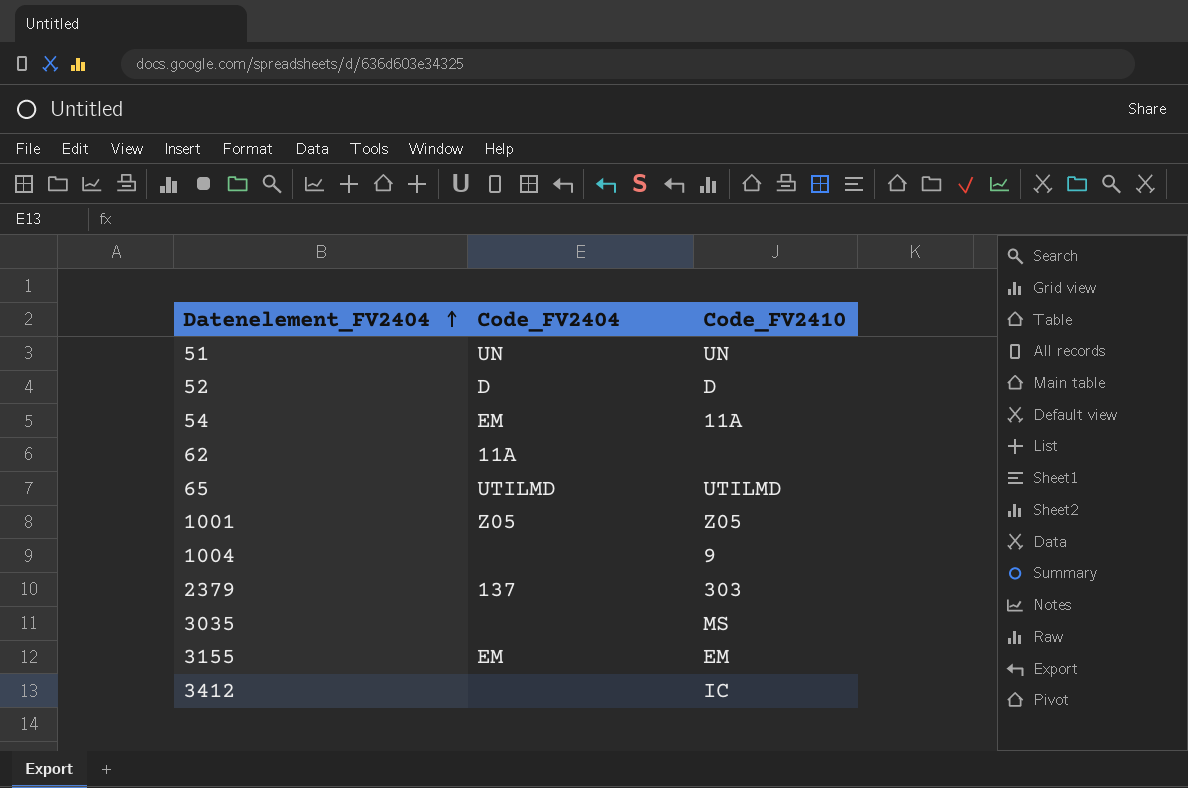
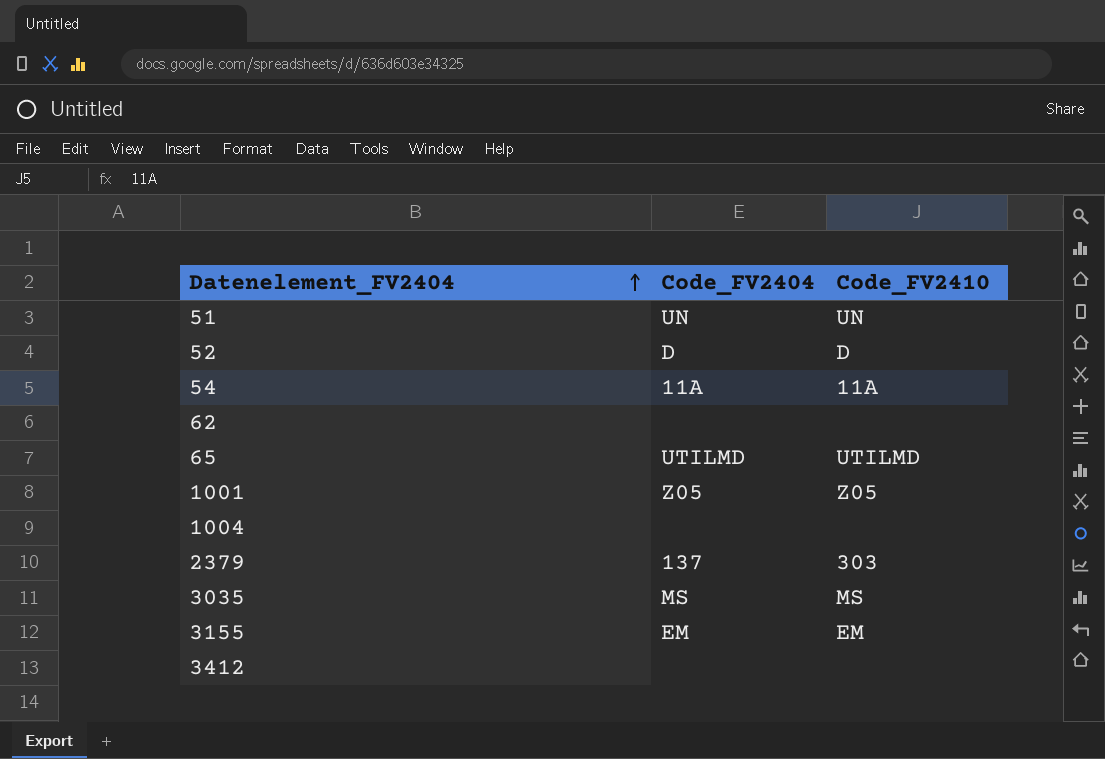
54 | Code_FV2404: EM -> 11A
62 | Code_FV2404: 11A -> none
1004 | Code_FV2410: 9 -> none
3035 | Code_FV2404: none -> MS
3412 | Code_FV2410: IC -> none

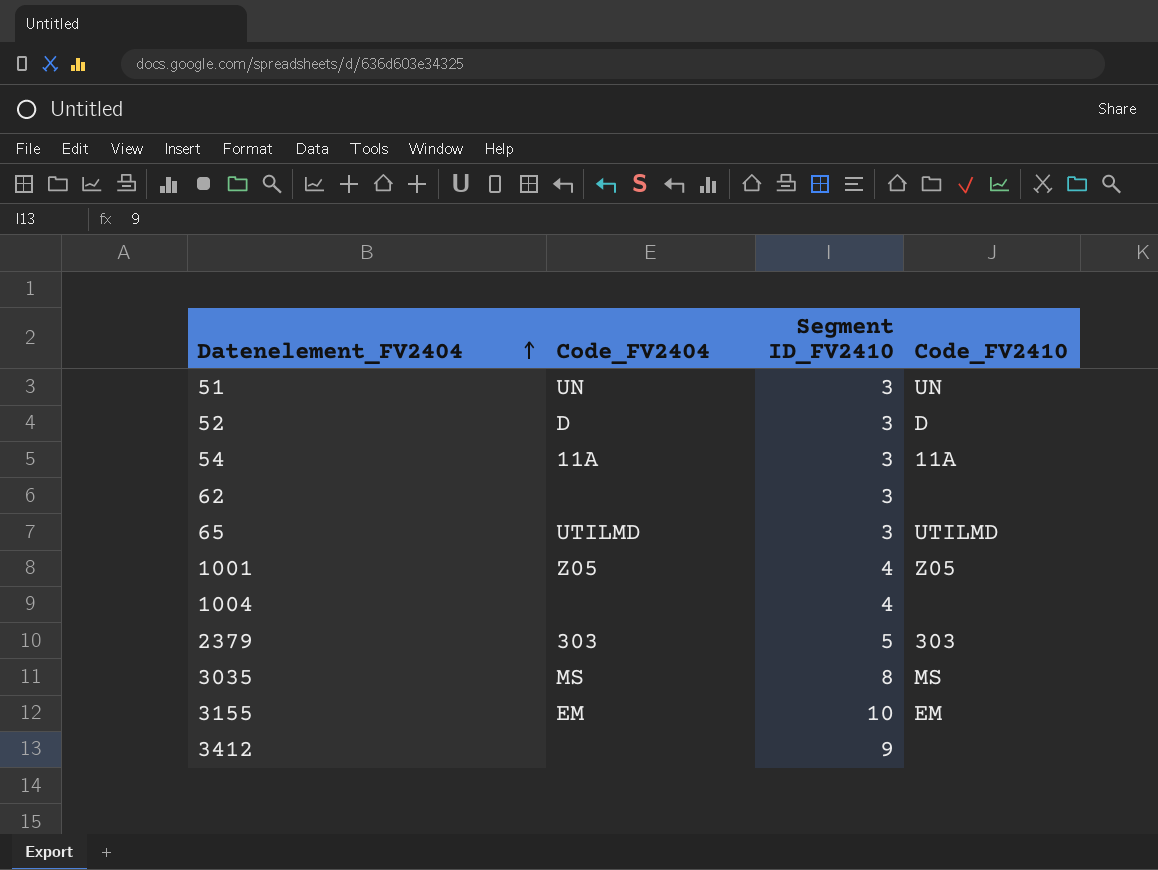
column Segment ID_FV2410 | position: none -> 3
2379 | Code_FV2404: 137 -> 303

